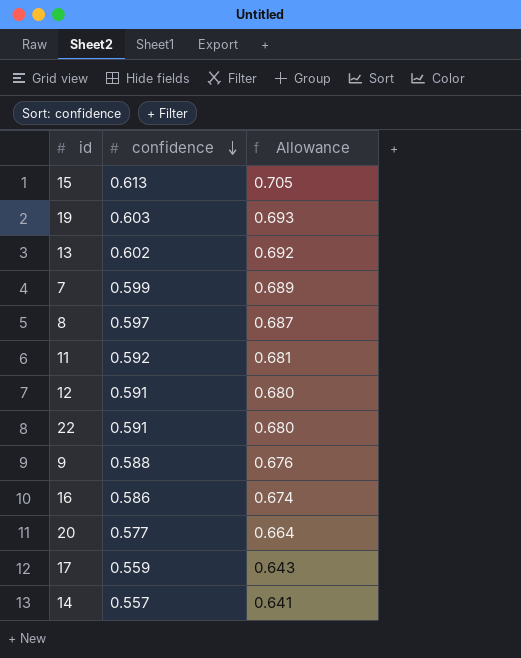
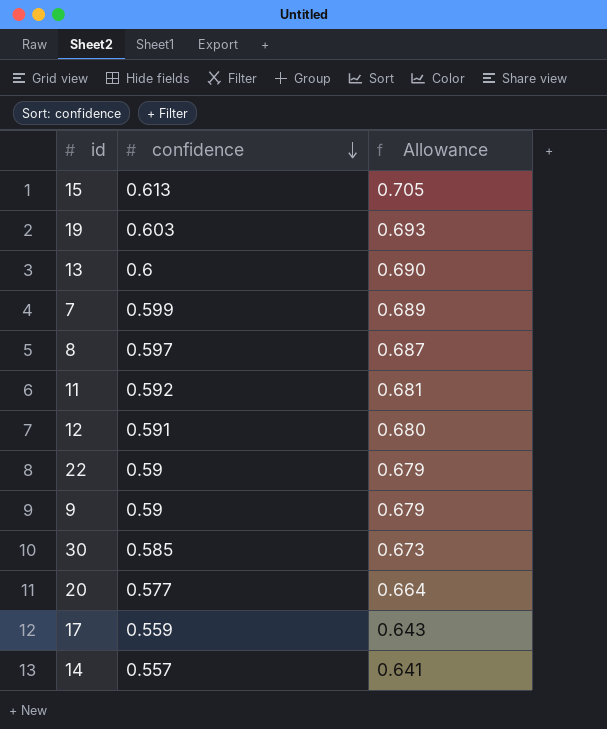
row 16: 0.586 | 0.674 -> none
13 | confidence: 0.602 -> 0.6
13 | Allowance: 0.692 -> 0.690
22 | confidence: 0.591 -> 0.59
22 | Allowance: 0.680 -> 0.679
9 | confidence: 0.588 -> 0.59
9 | Allowance: 0.676 -> 0.679
row 30: none -> 0.585 | 0.673

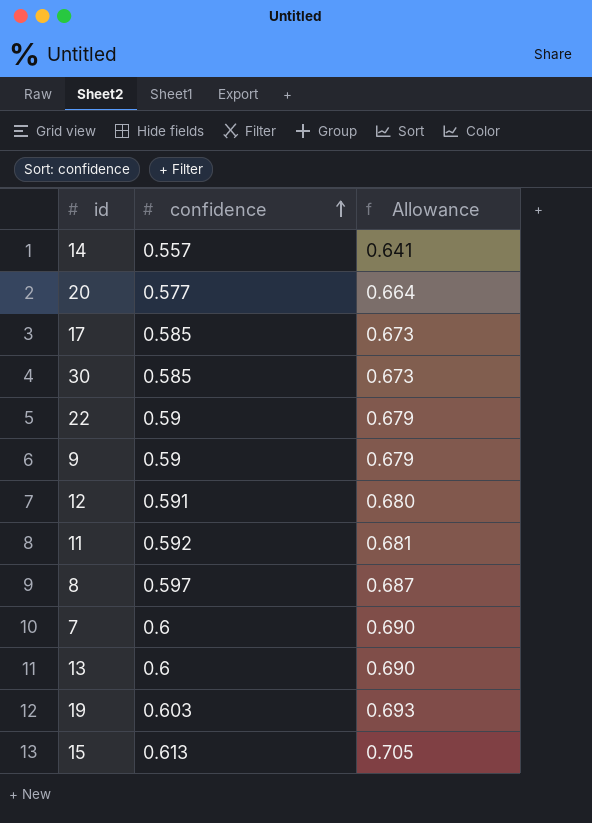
row order: confidence descending -> confidence ascending
17 | confidence: 0.559 -> 0.585
17 | Allowance: 0.643 -> 0.673
7 | confidence: 0.599 -> 0.6
7 | Allowance: 0.689 -> 0.690

